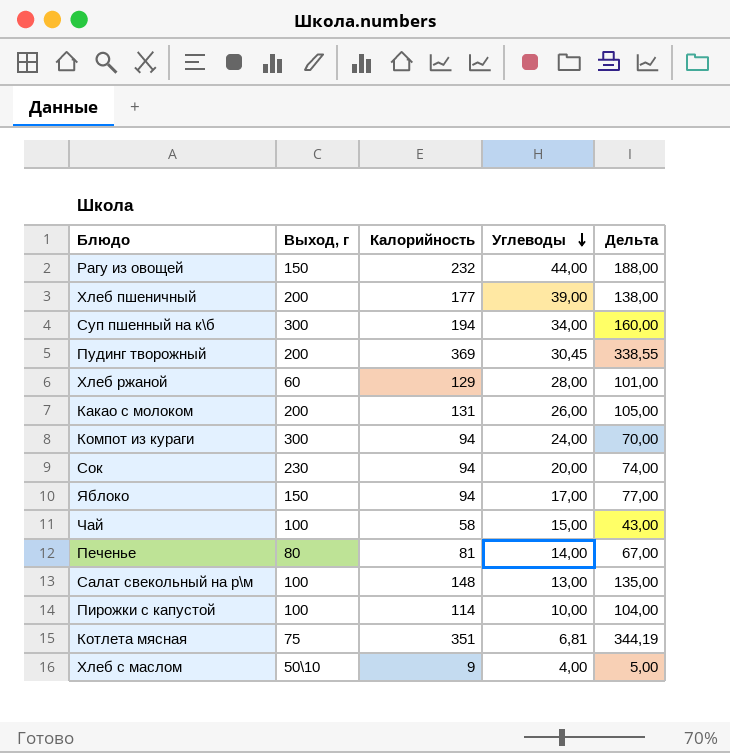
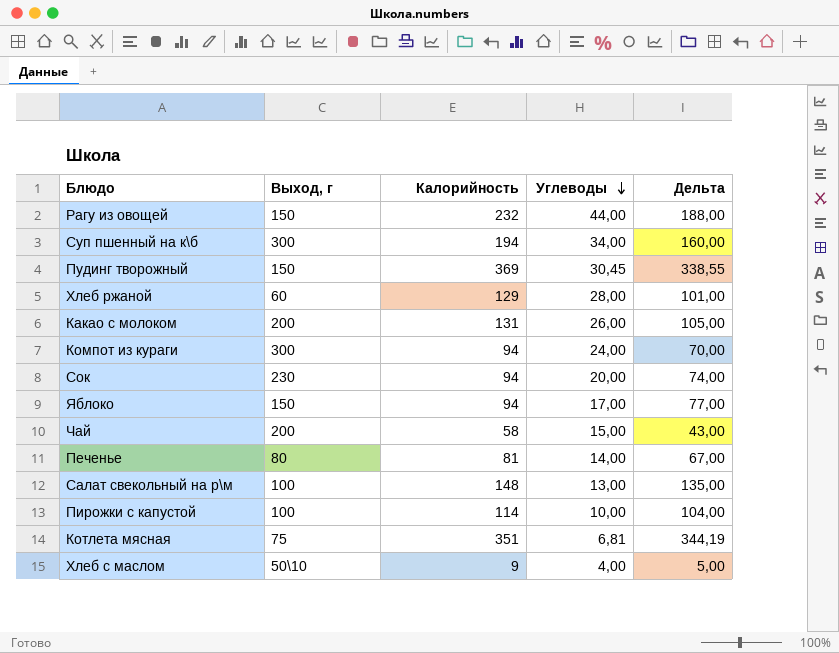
row Хлеб пшеничный: 200 | 177 | 39,00 | 138,00 -> none
Пудинг творожный | Выход, г: 200 -> 150
Чай | Выход, г: 100 -> 200

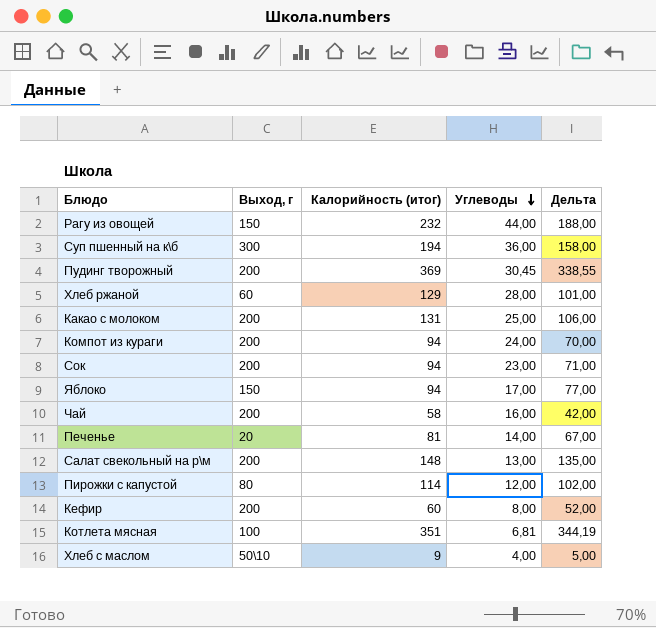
column name: Калорийность -> Калорийность (итог)
Суп пшенный на к\б | Углеводы: 34,00 -> 36,00
Суп пшенный на к\б | Дельта: 160,00 -> 158,00
Пудинг творожный | Выход, г: 150 -> 200
Какао с молоком | Углеводы: 26,00 -> 25,00
Какао с молоком | Дельта: 105,00 -> 106,00
Компот из кураги | Выход, г: 300 -> 200
Сок | Выход, г: 230 -> 200
Сок | Углеводы: 20,00 -> 23,00
Сок | Дельта: 74,00 -> 71,00
Чай | Углеводы: 15,00 -> 16,00
Чай | Дельта: 43,00 -> 42,00
Печенье | Выход, г: 80 -> 20
Салат свекольный на р\м | Выход, г: 100 -> 200
Пирожки с капустой | Выход, г: 100 -> 80
Пирожки с капустой | Углеводы: 10,00 -> 12,00
Пирожки с капустой | Дельта: 104,00 -> 102,00
row Кефир: none -> 200 | 60 | 8,00 | 52,00
Котлета мясная | Выход, г: 75 -> 100

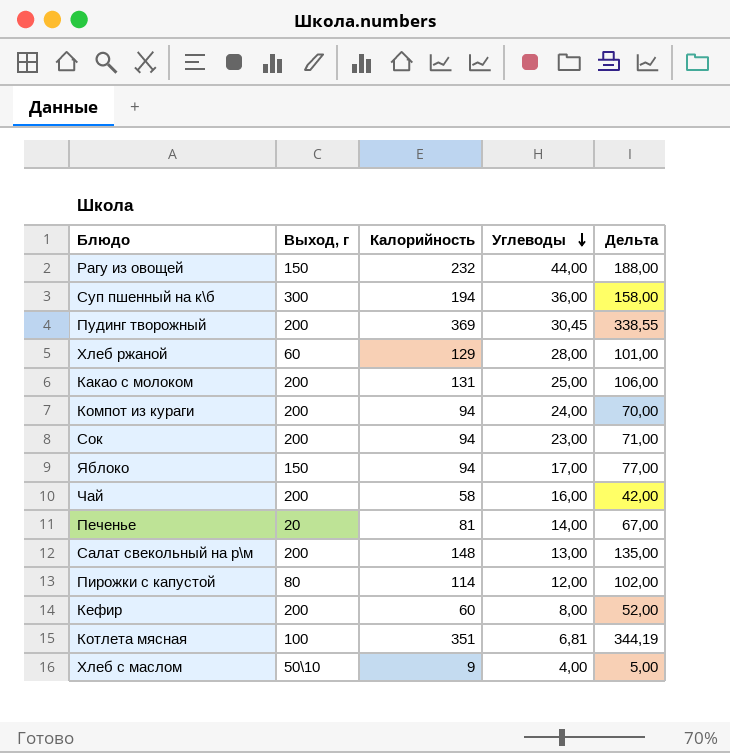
column name: Калорийность (итог) -> Калорийность

